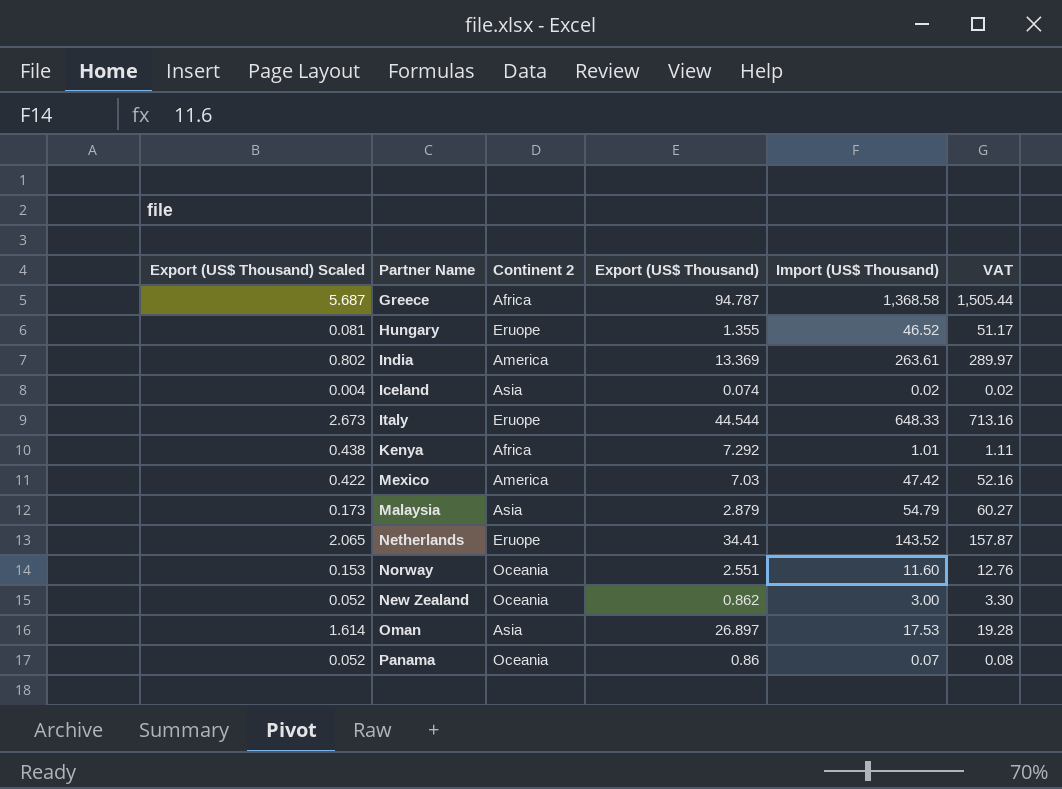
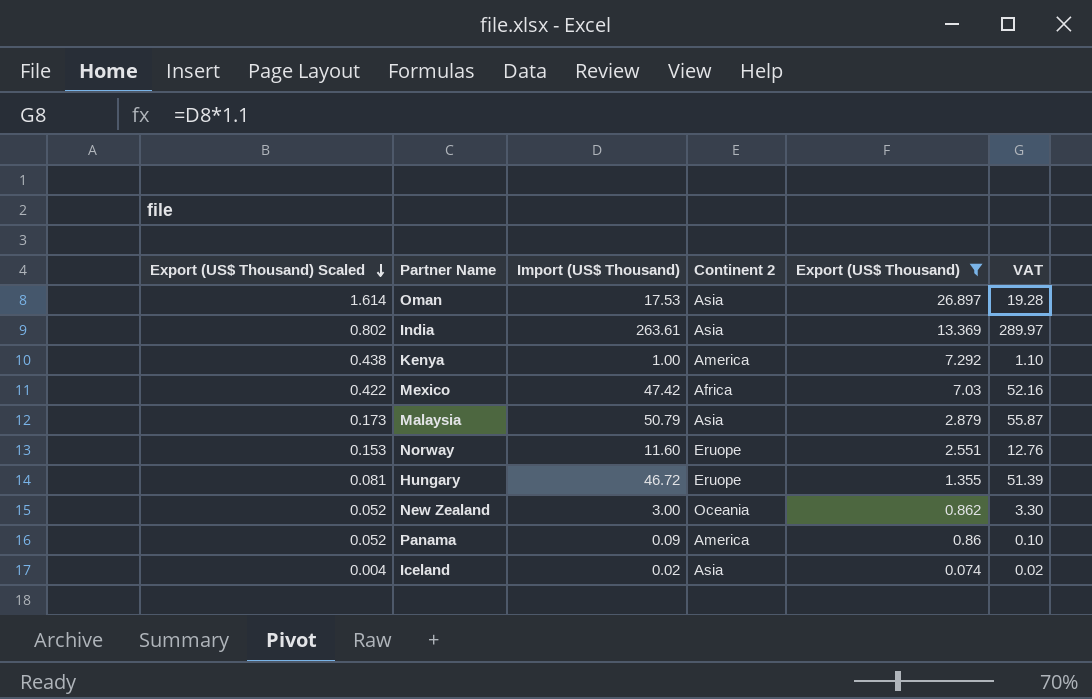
filter: none -> Export (US$ Thousand) <= 26.897
row order: none -> Export (US$ Thousand) Scaled descending
column Import (US$ Thousand) | position: 5 -> 3
India | Continent 2: America -> Asia
Kenya | Import (US$ Thousand): 1.01 -> 1.00
Kenya | Continent 2: Africa -> America
Kenya | VAT: 1.11 -> 1.10
Mexico | Continent 2: America -> Africa
Malaysia | Import (US$ Thousand): 54.79 -> 50.79
Malaysia | VAT: 60.27 -> 55.87
Norway | Continent 2: Oceania -> Eruope
Hungary | Import (US$ Thousand): 46.52 -> 46.72
Hungary | VAT: 51.17 -> 51.39
Panama | Import (US$ Thousand): 0.07 -> 0.09
Panama | Continent 2: Oceania -> America
Panama | VAT: 0.08 -> 0.10

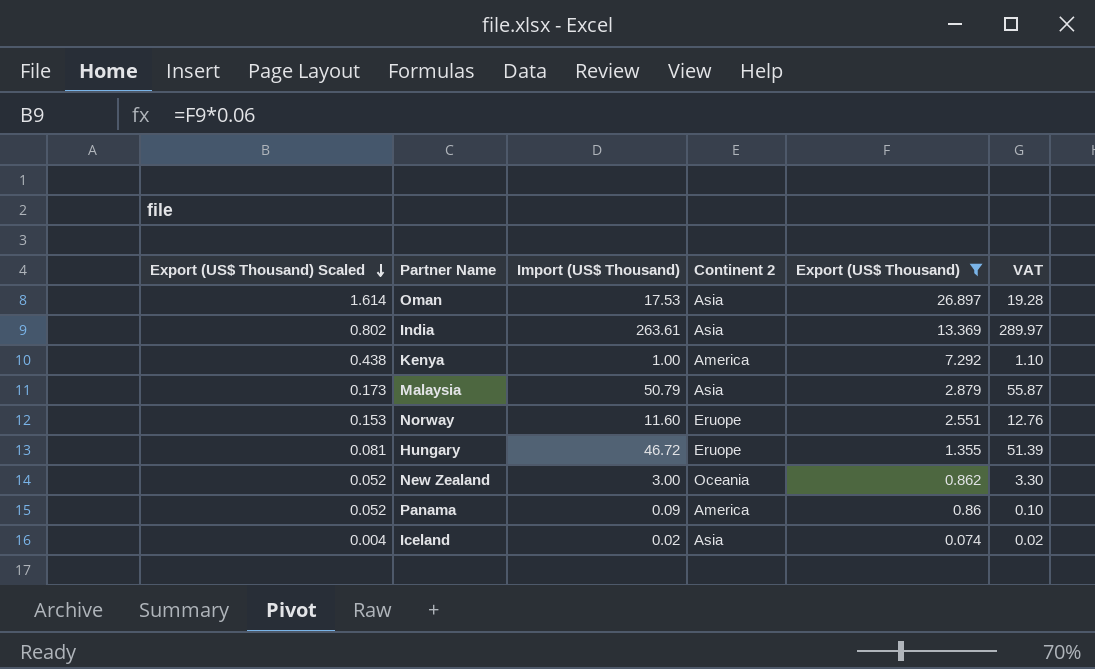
row Mexico: 0.422 | 47.42 | Africa | 7.03 | 52.16 -> none

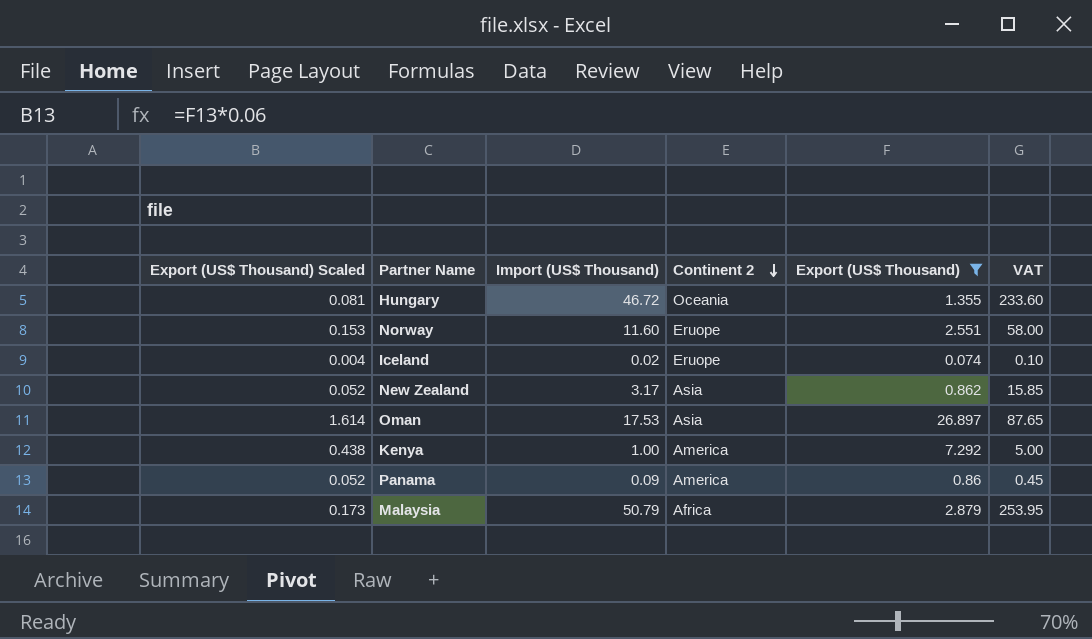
row order: Export (US$ Thousand) Scaled descending -> Continent 2 descending
column VAT | formula: [Import (US$ Thousand)] * 1.1 -> [Import (US$ Thousand)] * 5
row India: 0.802 | 263.61 | Asia | 13.369 | 289.97 -> none
Hungary | Continent 2: Eruope -> Oceania
Iceland | Continent 2: Asia -> Eruope
New Zealand | Import (US$ Thousand): 3.00 -> 3.17
New Zealand | Continent 2: Oceania -> Asia
Malaysia | Continent 2: Asia -> Africa

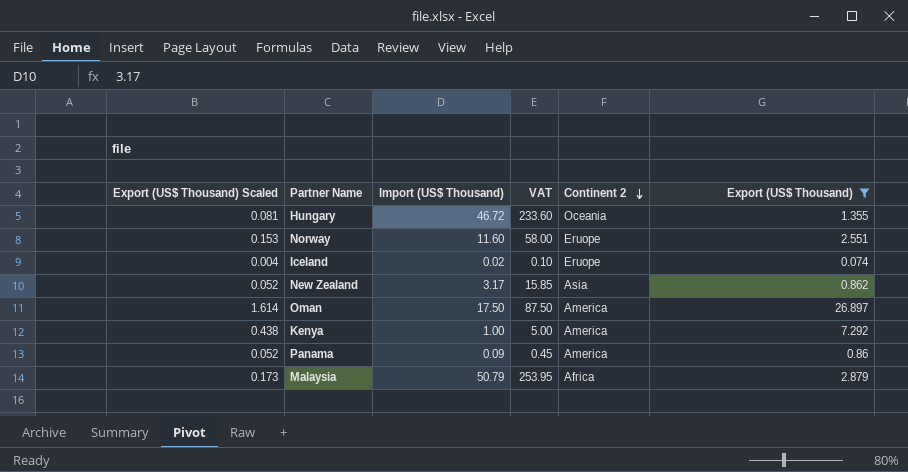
column VAT | position: 6 -> 4
Oman | Import (US$ Thousand): 17.53 -> 17.50
Oman | VAT: 87.65 -> 87.50
Oman | Continent 2: Asia -> America

